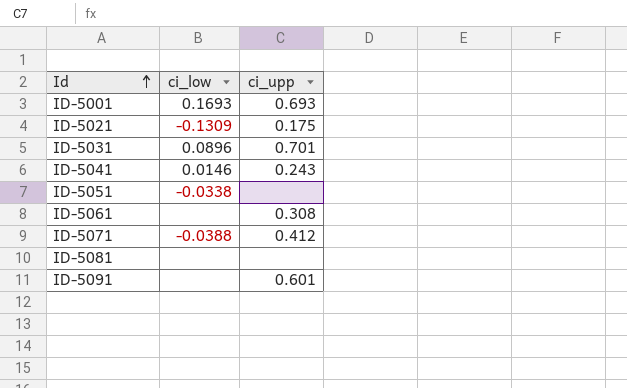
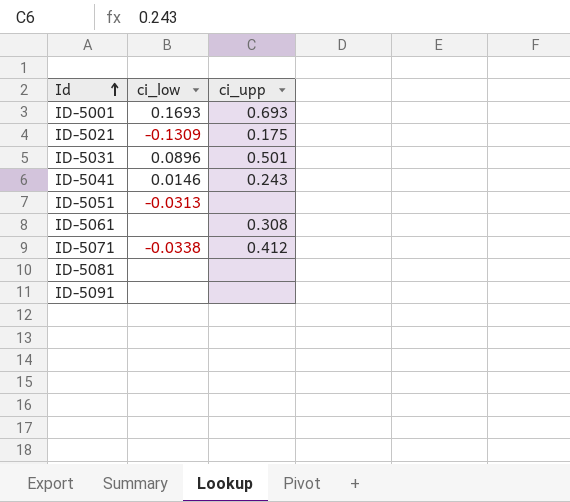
ID-5031 | ci_upp: 0.701 -> 0.501
ID-5051 | ci_low: -0.0338 -> -0.0313
ID-5071 | ci_low: -0.0388 -> -0.0338
ID-5091 | ci_upp: 0.601 -> none

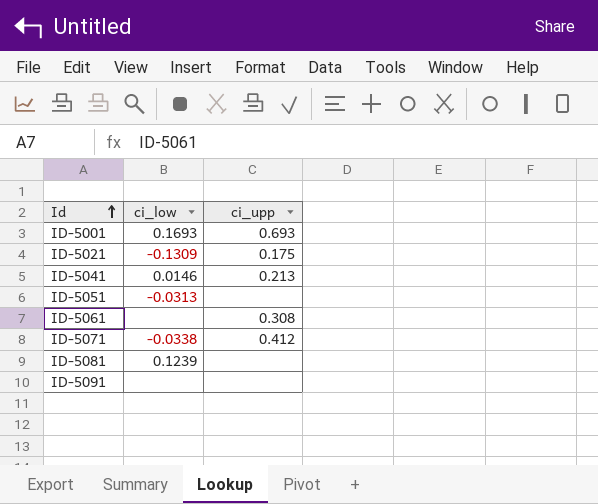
row ID-5031: 0.0896 | 0.501 -> none
ID-5041 | ci_upp: 0.243 -> 0.213
ID-5081 | ci_low: none -> 0.1239

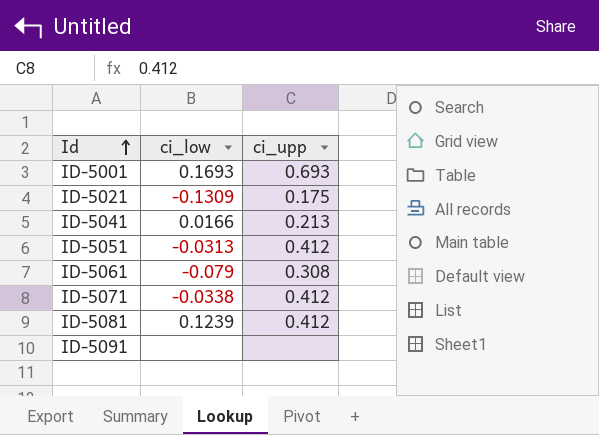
ID-5041 | ci_low: 0.0146 -> 0.0166
ID-5051 | ci_upp: none -> 0.412
ID-5061 | ci_low: none -> -0.079
ID-5081 | ci_upp: none -> 0.412

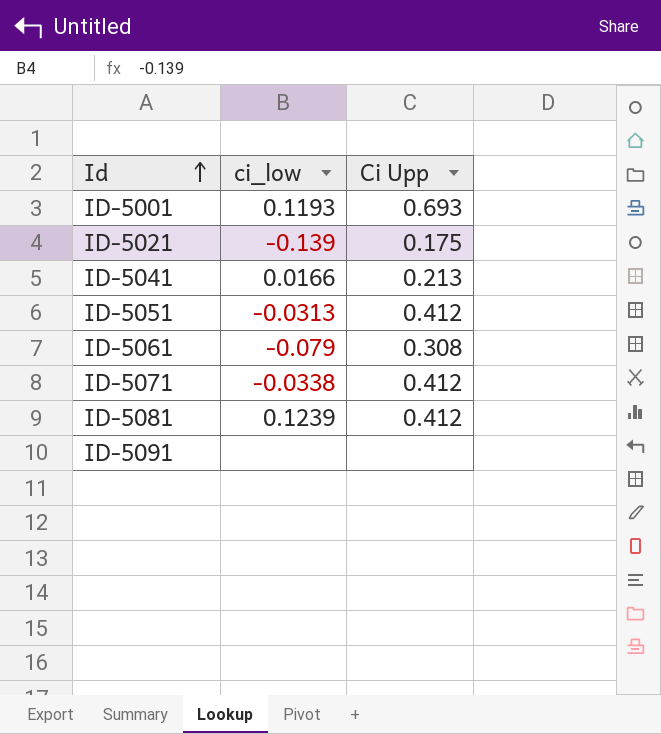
column name: ci_upp -> Ci Upp
ID-5001 | ci_low: 0.1693 -> 0.1193
ID-5021 | ci_low: -0.1309 -> -0.139

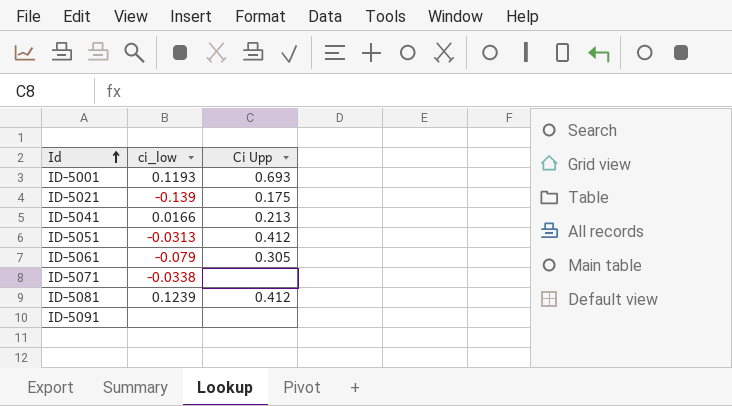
ID-5061 | Ci Upp: 0.308 -> 0.305
ID-5071 | Ci Upp: 0.412 -> none

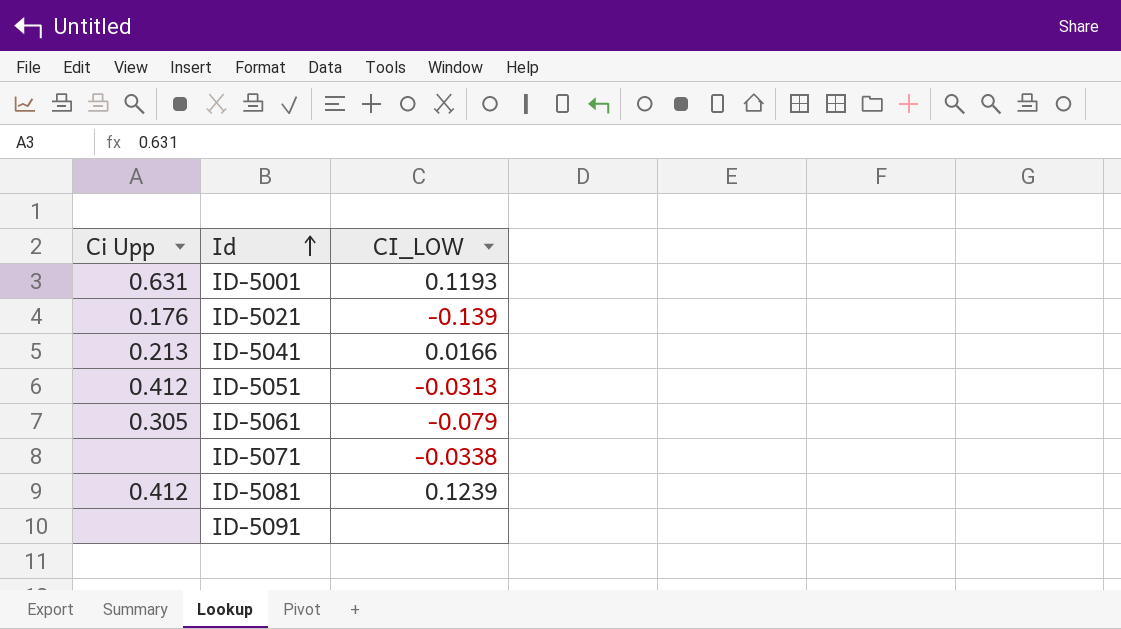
column Ci Upp | position: 3 -> 1
column name: ci_low -> CI_LOW
ID-5001 | Ci Upp: 0.693 -> 0.631
ID-5021 | Ci Upp: 0.175 -> 0.176

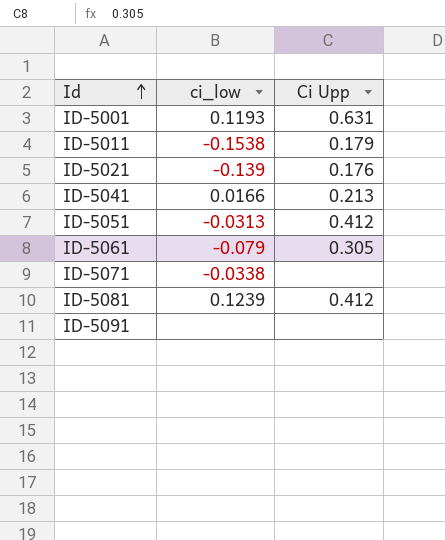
column name: CI_LOW -> ci_low
column Ci Upp | position: 1 -> 3
row ID-5011: none -> -0.1538 | 0.179

